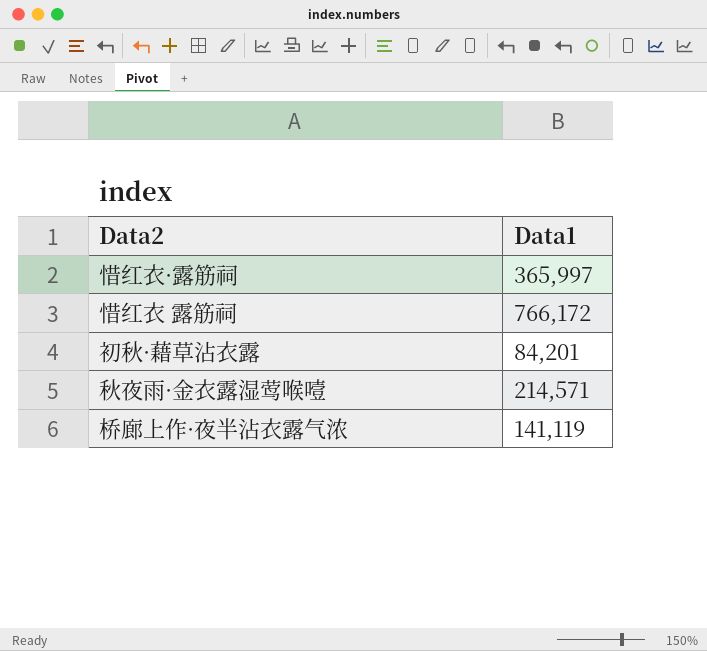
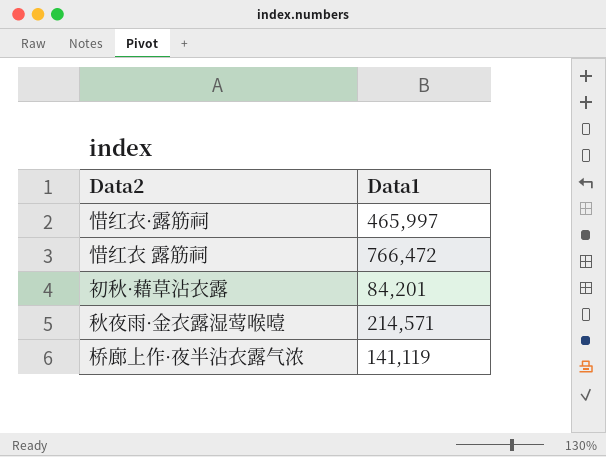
惜红衣·露筋祠 | Data1: 365,997 -> 465,997
惜红衣 露筋祠 | Data1: 766,172 -> 766,472

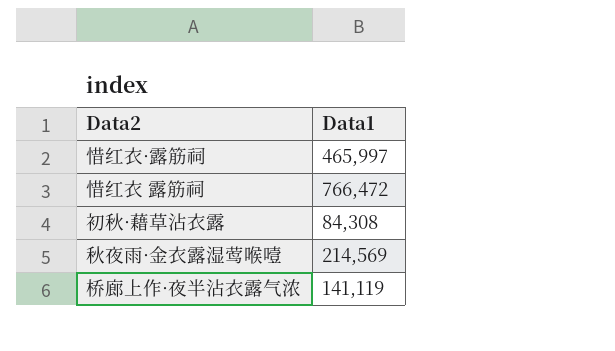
初秋·藉草沾衣露 | Data1: 84,201 -> 84,308
秋夜雨·金衣露湿莺喉噎 | Data1: 214,571 -> 214,569

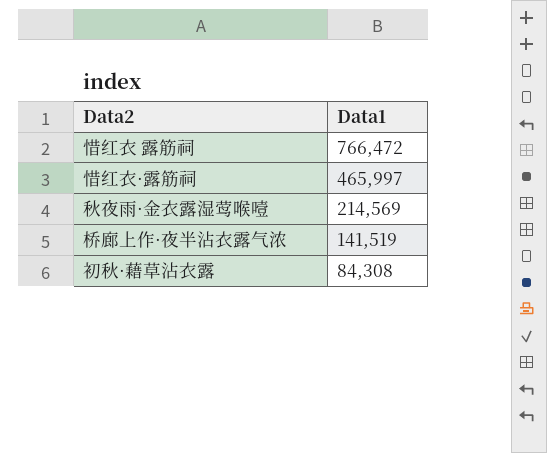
row order: none -> Data1 descending
桥廊上作·夜半沾衣露气浓 | Data1: 141,119 -> 141,519

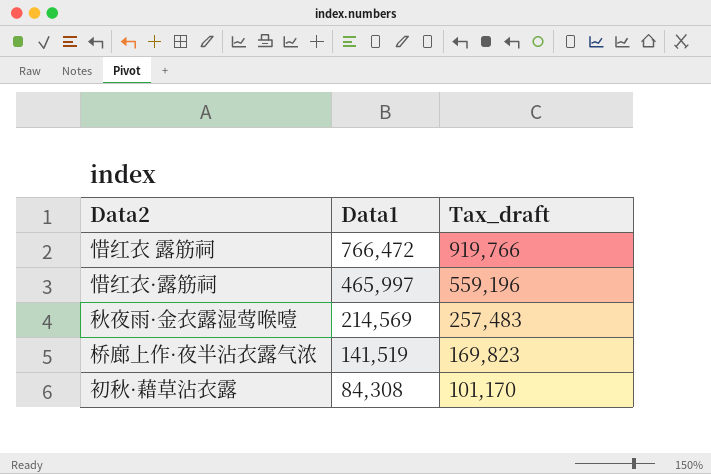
column Tax_draft | formula: none -> [Data1] * 1.2

